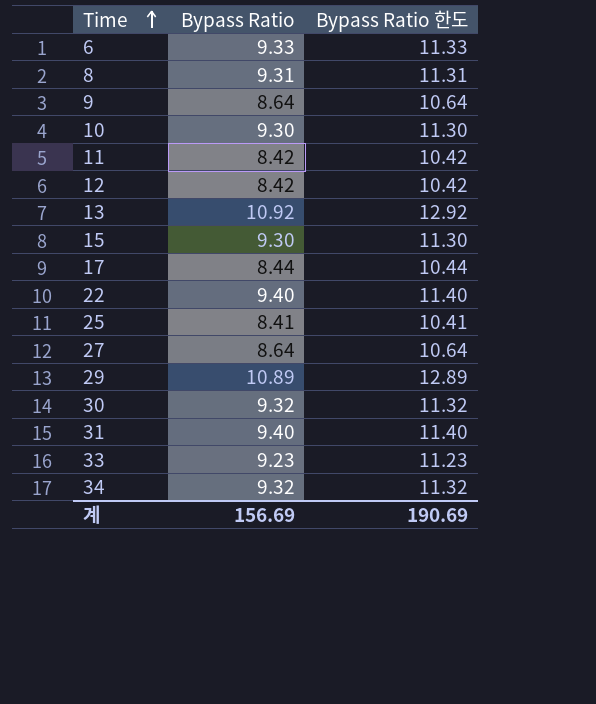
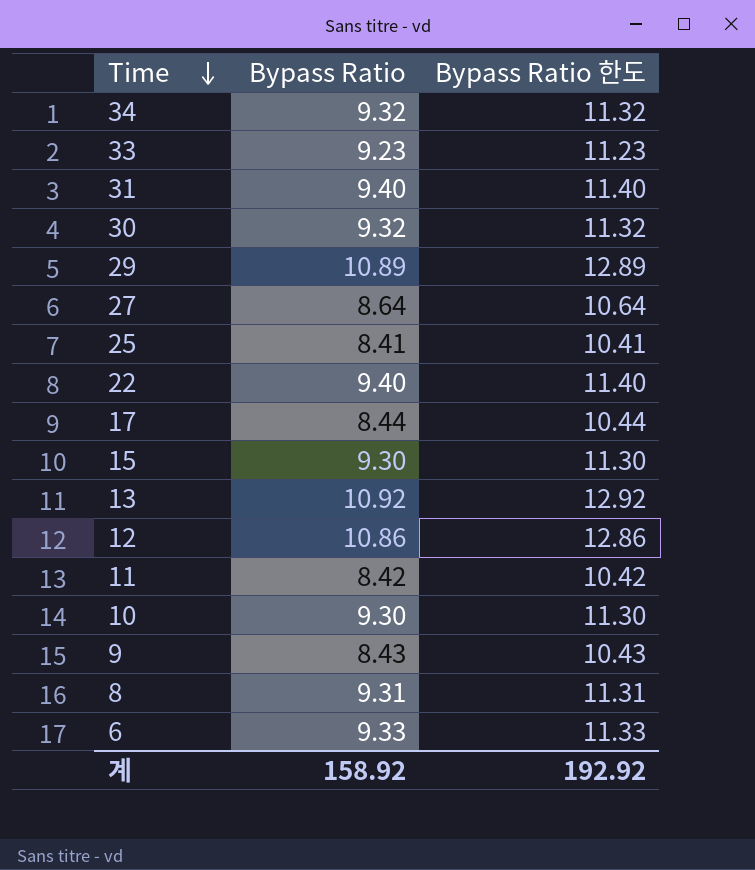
row order: Time ascending -> Time descending
12 | Bypass Ratio: 8.42 -> 10.86
12 | Bypass Ratio 한도: 10.42 -> 12.86
9 | Bypass Ratio: 8.64 -> 8.43
9 | Bypass Ratio 한도: 10.64 -> 10.43
계 | Bypass Ratio: 156.69 -> 158.92
계 | Bypass Ratio 한도: 190.69 -> 192.92

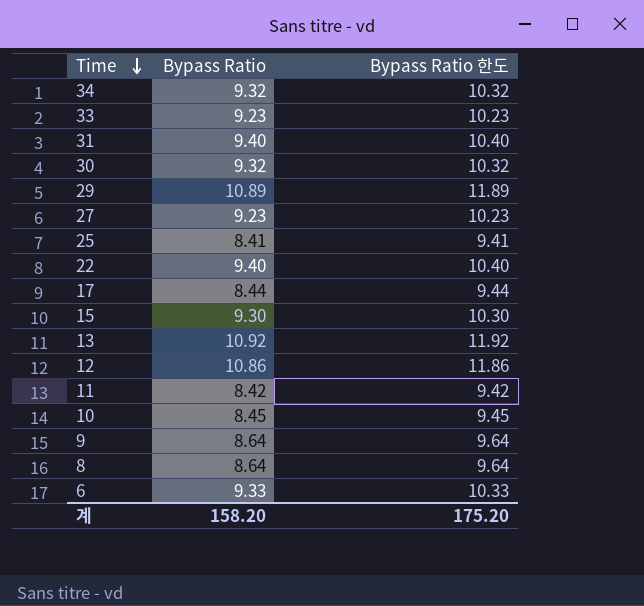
column Bypass Ratio 한도 | formula: [Bypass Ratio] + 2 -> [Bypass Ratio] + 1
27 | Bypass Ratio: 8.64 -> 9.23
10 | Bypass Ratio: 9.30 -> 8.45
9 | Bypass Ratio: 8.43 -> 8.64
8 | Bypass Ratio: 9.31 -> 8.64
계 | Bypass Ratio: 158.92 -> 158.20
계 | Bypass Ratio 한도: 192.92 -> 175.20

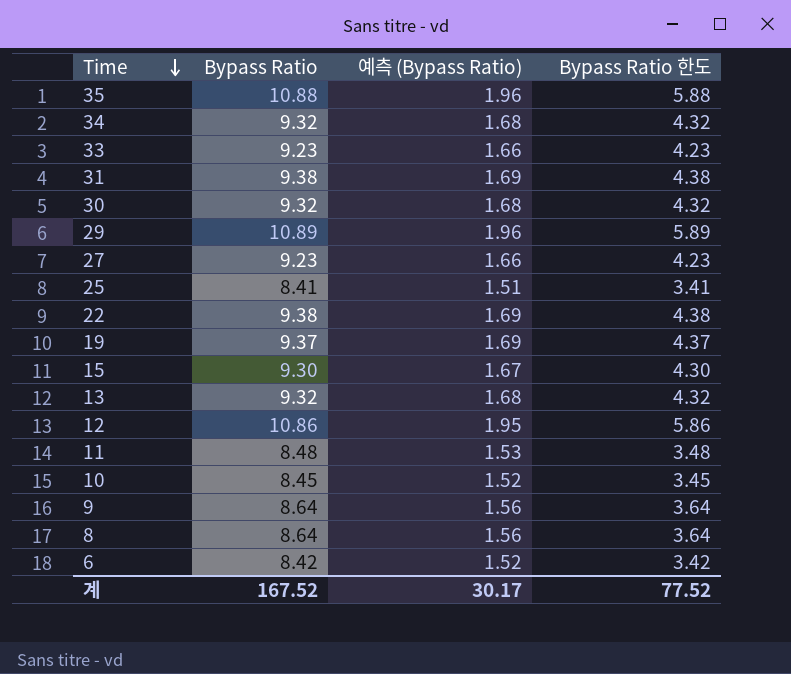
column 예측 (Bypass Ratio) | formula: none -> [Bypass Ratio] * 0.18
column Bypass Ratio 한도 | formula: [Bypass Ratio] + 1 -> [Bypass Ratio] - 5
row 17: 8.44 | 9.44 -> none
row 35: none -> 10.88 | 1.96 | 5.88
31 | Bypass Ratio: 9.40 -> 9.38
22 | Bypass Ratio: 9.40 -> 9.38
row 19: none -> 9.37 | 1.69 | 4.37
13 | Bypass Ratio: 10.92 -> 9.32
11 | Bypass Ratio: 8.42 -> 8.48
6 | Bypass Ratio: 9.33 -> 8.42
계 | Bypass Ratio: 158.20 -> 167.52
계 | Bypass Ratio 한도: 175.20 -> 77.52

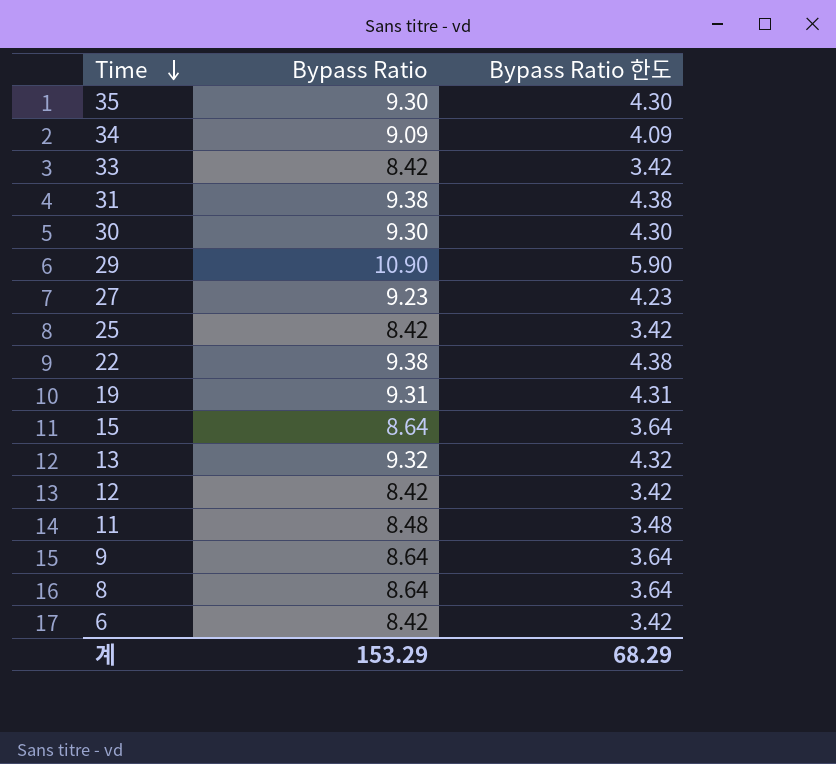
column 예측 (Bypass Ratio) | formula: [Bypass Ratio] * 0.18 -> none
row 10: 8.45 | 1.52 | 3.45 -> none
35 | Bypass Ratio: 10.88 -> 9.30
35 | Bypass Ratio 한도: 5.88 -> 4.30
34 | Bypass Ratio: 9.32 -> 9.09
34 | Bypass Ratio 한도: 4.32 -> 4.09
33 | Bypass Ratio: 9.23 -> 8.42
33 | Bypass Ratio 한도: 4.23 -> 3.42
30 | Bypass Ratio: 9.32 -> 9.30
30 | Bypass Ratio 한도: 4.32 -> 4.30
29 | Bypass Ratio: 10.89 -> 10.90
29 | Bypass Ratio 한도: 5.89 -> 5.90
25 | Bypass Ratio: 8.41 -> 8.42
25 | Bypass Ratio 한도: 3.41 -> 3.42
19 | Bypass Ratio: 9.37 -> 9.31
19 | Bypass Ratio 한도: 4.37 -> 4.31
15 | Bypass Ratio: 9.30 -> 8.64
15 | Bypass Ratio 한도: 4.30 -> 3.64
12 | Bypass Ratio: 10.86 -> 8.42
12 | Bypass Ratio 한도: 5.86 -> 3.42
계 | Bypass Ratio: 167.52 -> 153.29
계 | Bypass Ratio 한도: 77.52 -> 68.29

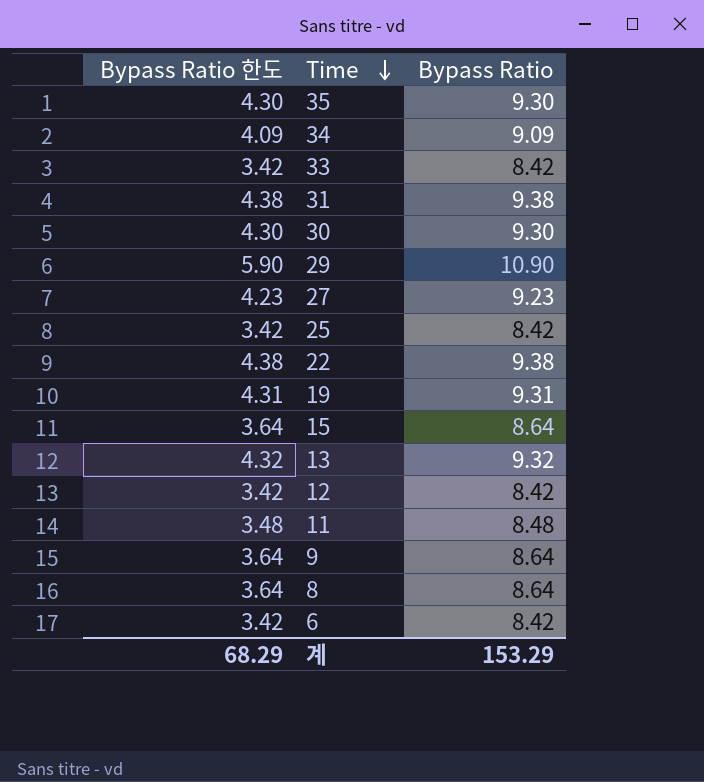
column Bypass Ratio 한도 | position: 3 -> 1

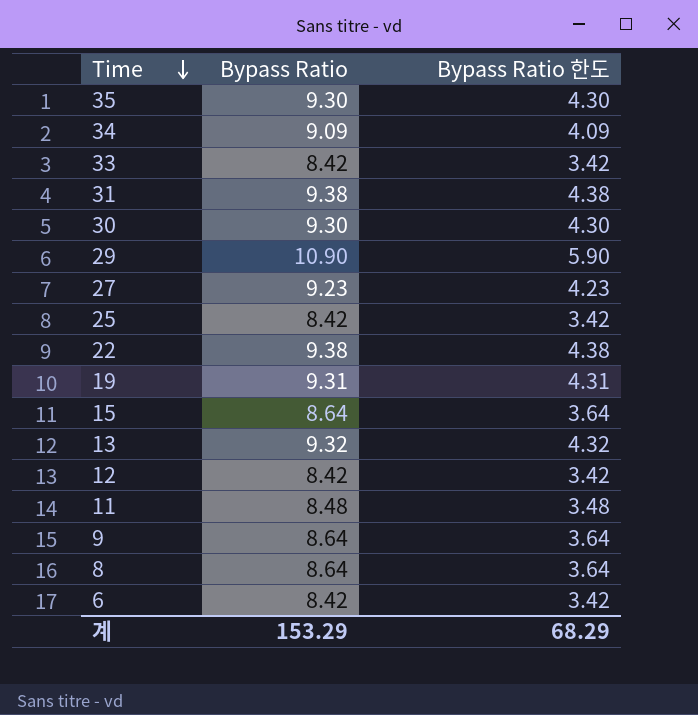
column Bypass Ratio 한도 | position: 1 -> 3

